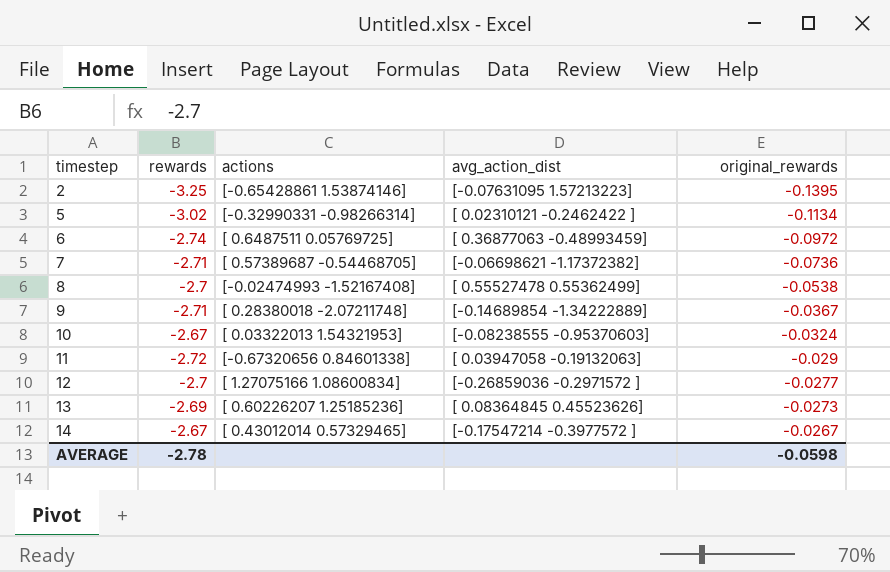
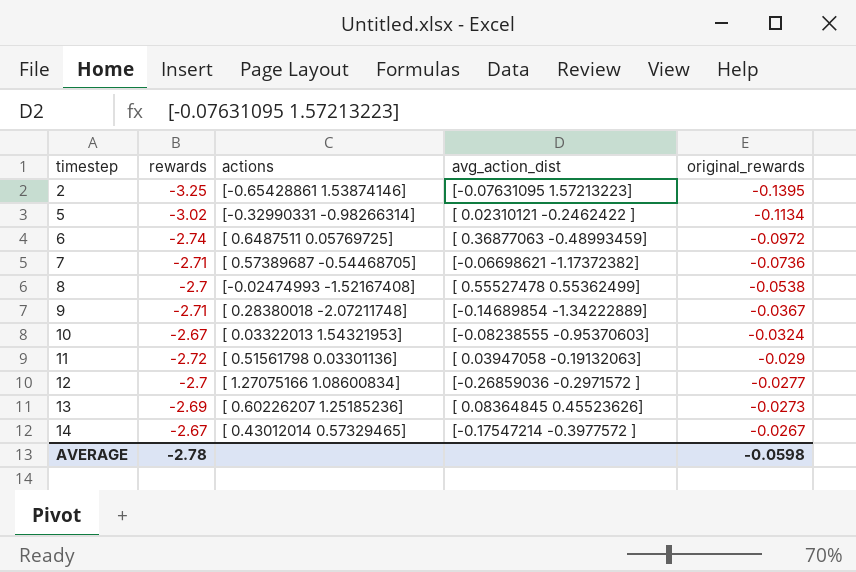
11 | actions: [-0.67320656 0.84601338] -> [ 0.51561798 0.03301136]

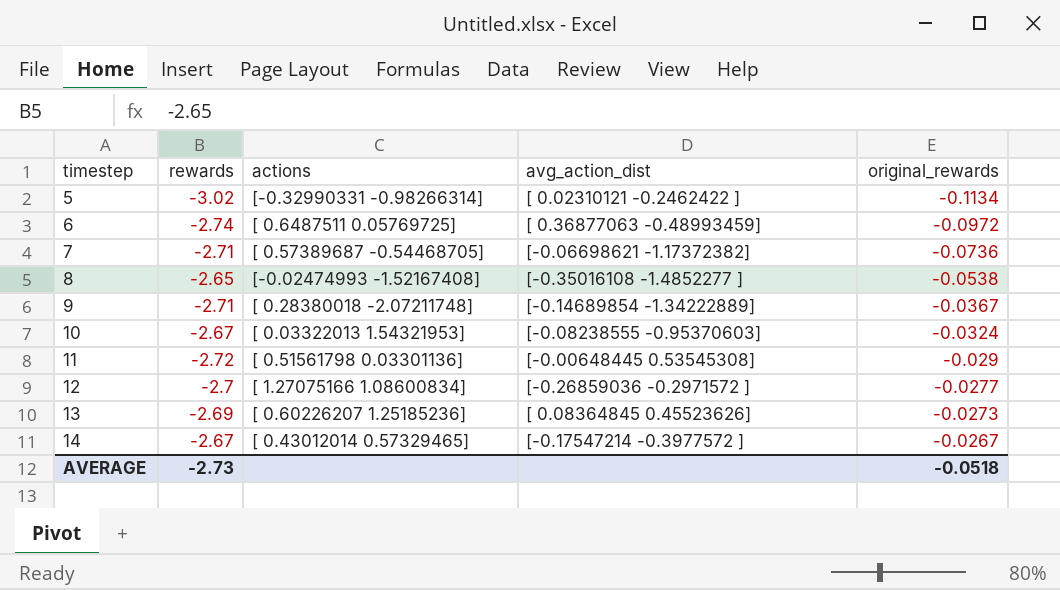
row 2: -3.25 | [-0.65428861 1.53874146] | [-0.07631095 1.57213223] | -0.1395 -> none
8 | rewards: -2.7 -> -2.65
8 | avg_action_dist: [ 0.55527478 0.55362499] -> [-0.35016108 -1.4852277 ]
11 | avg_action_dist: [ 0.03947058 -0.19132063] -> [-0.00648445 0.53545308]
AVERAGE | rewards: -2.78 -> -2.73
AVERAGE | original_rewards: -0.0598 -> -0.0518

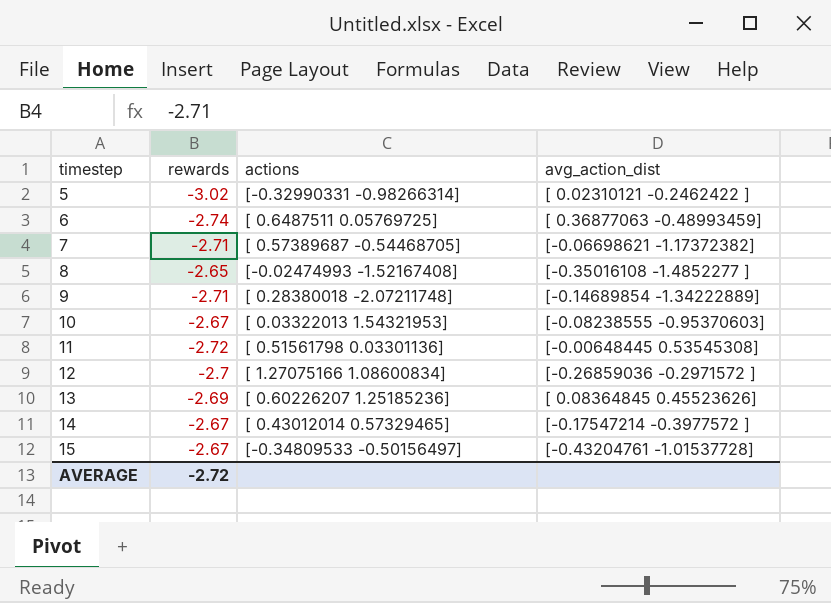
column original_rewards | position: 5 -> none
row 15: none -> -2.67 | [-0.34809533 -0.50156497] | [-0.43204761 -1.01537728]
AVERAGE | rewards: -2.73 -> -2.72

